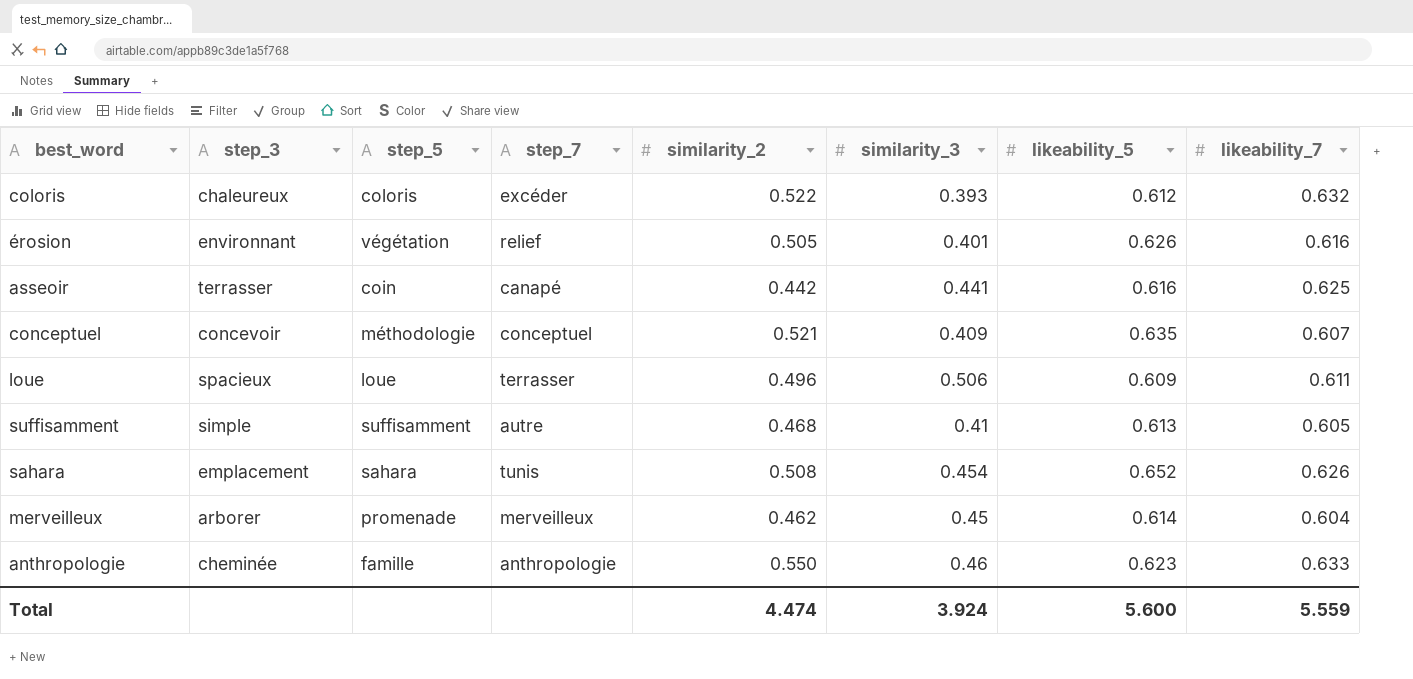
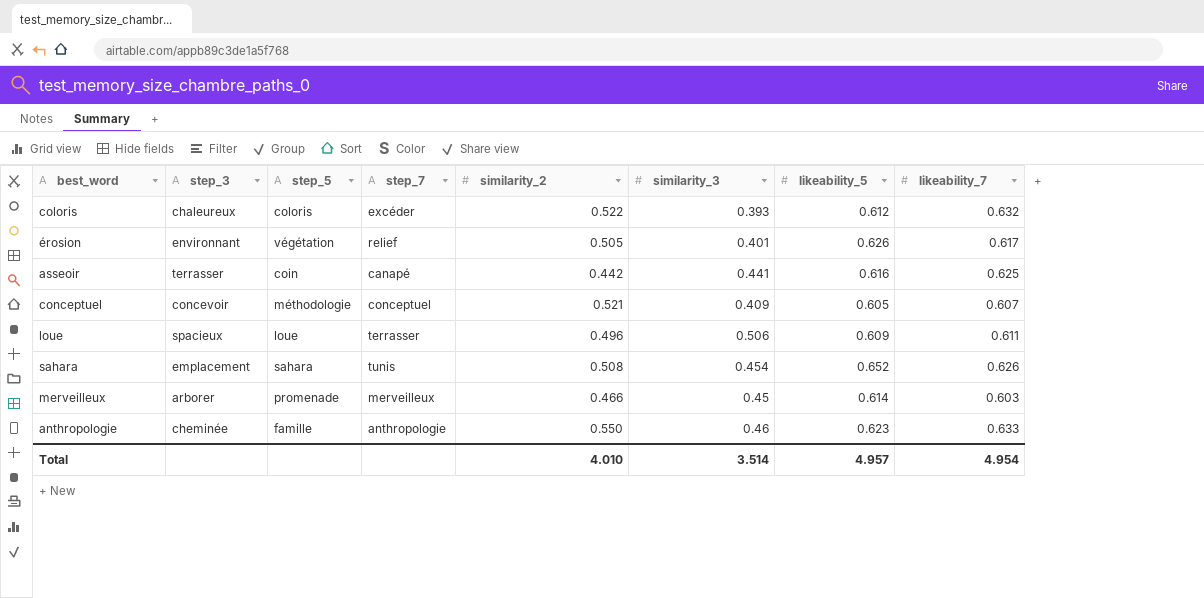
row suffisamment: simple | suffisamment | autre | 0.468 | 0.41 | 0.613 | 0.605 -> none
érosion | likeability_7: 0.616 -> 0.617
conceptuel | likeability_5: 0.635 -> 0.605
merveilleux | similarity_2: 0.462 -> 0.466
merveilleux | likeability_7: 0.604 -> 0.603
Total | similarity_2: 4.474 -> 4.010
Total | similarity_3: 3.924 -> 3.514
Total | likeability_5: 5.600 -> 4.957
Total | likeability_7: 5.559 -> 4.954

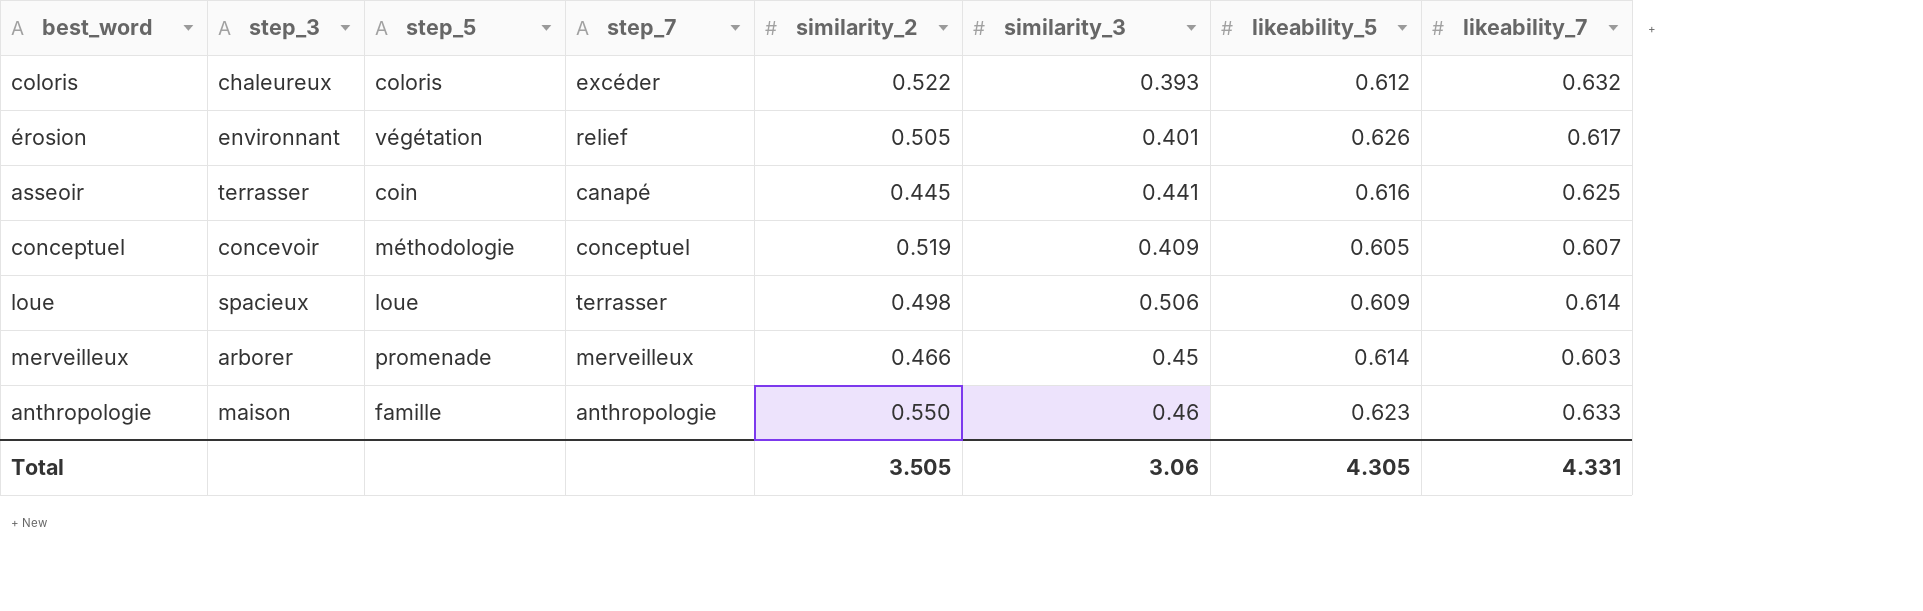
row sahara: emplacement | sahara | tunis | 0.508 | 0.454 | 0.652 | 0.626 -> none
asseoir | similarity_2: 0.442 -> 0.445
conceptuel | similarity_2: 0.521 -> 0.519
loue | similarity_2: 0.496 -> 0.498
loue | likeability_7: 0.611 -> 0.614
anthropologie | step_3: cheminée -> maison
Total | similarity_2: 4.010 -> 3.505
Total | similarity_3: 3.514 -> 3.06
Total | likeability_5: 4.957 -> 4.305
Total | likeability_7: 4.954 -> 4.331

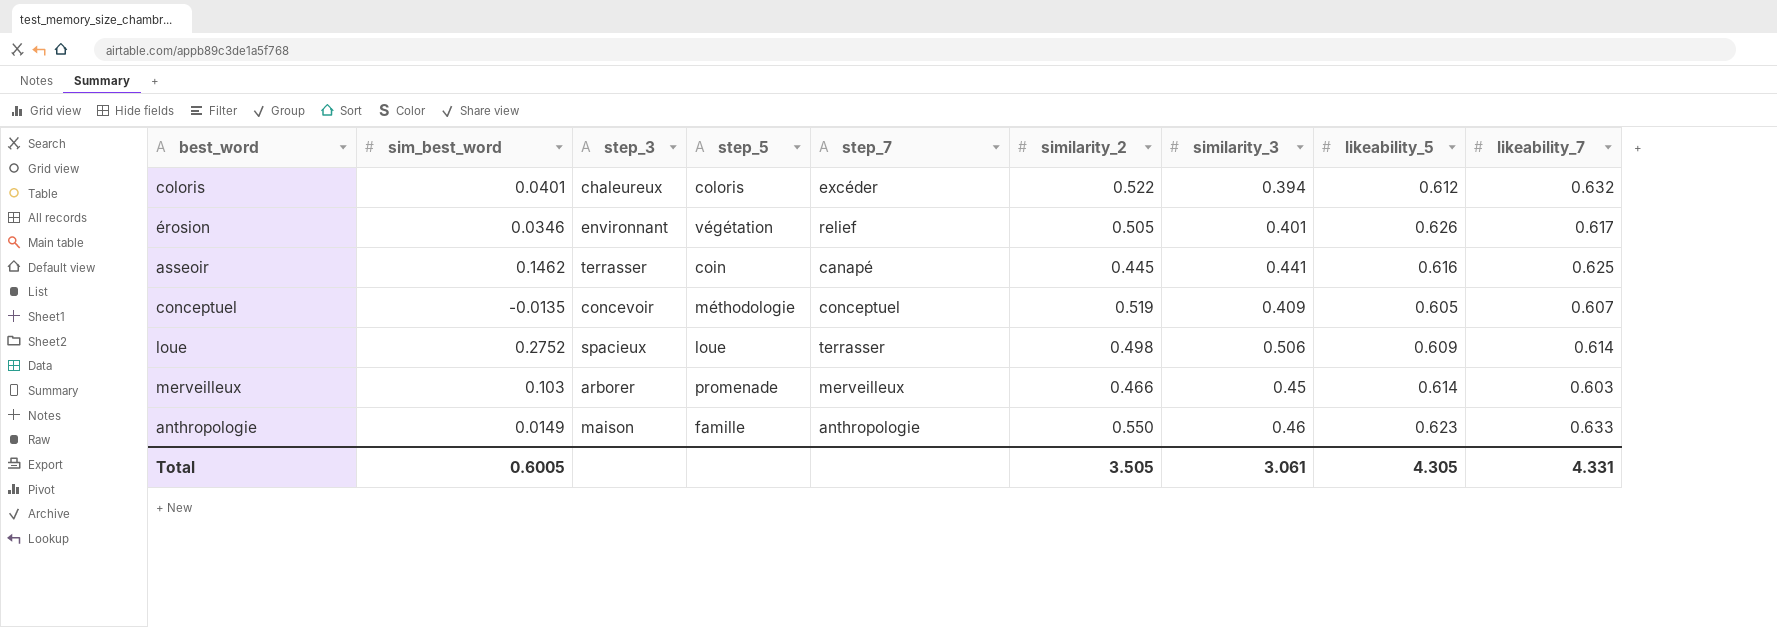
column sim_best_word | position: none -> 2
coloris | similarity_3: 0.393 -> 0.394
Total | similarity_3: 3.06 -> 3.061

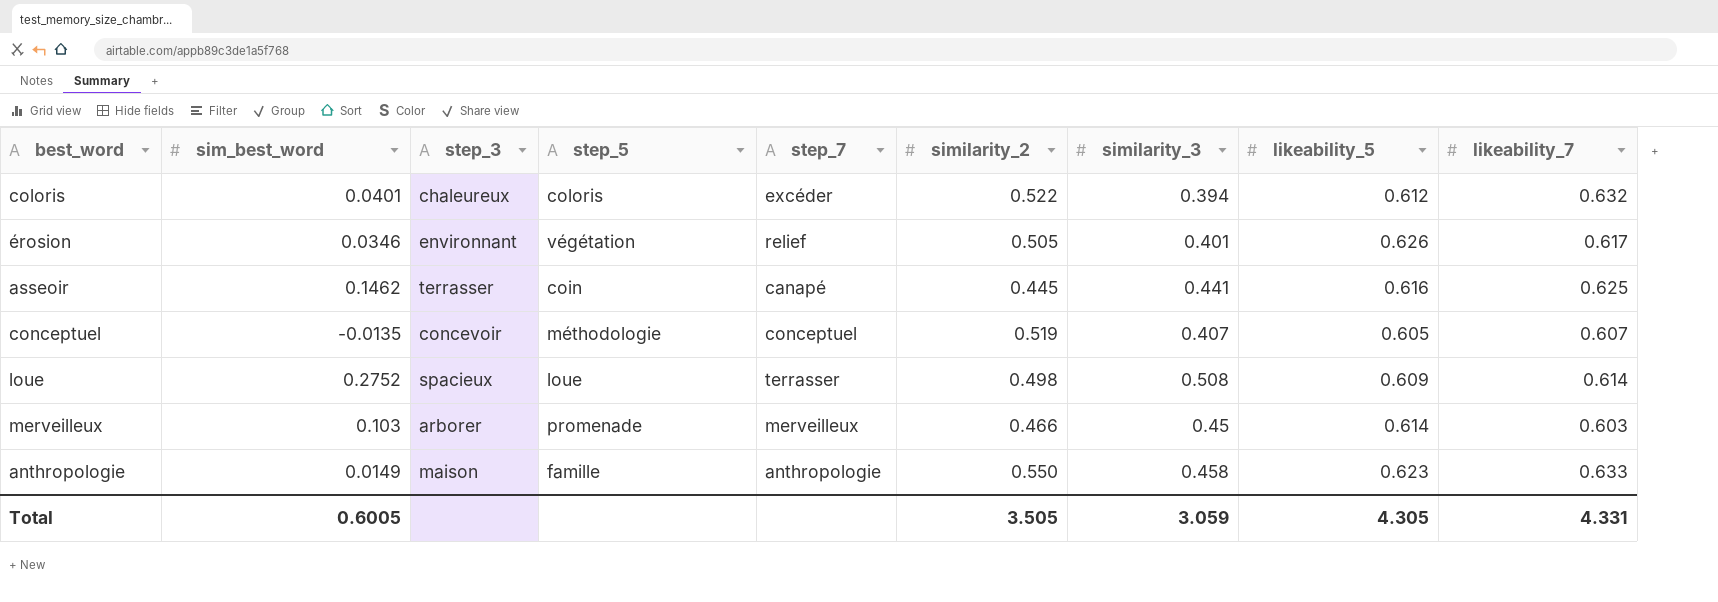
conceptuel | similarity_3: 0.409 -> 0.407
loue | similarity_3: 0.506 -> 0.508
anthropologie | similarity_3: 0.46 -> 0.458
Total | similarity_3: 3.061 -> 3.059

